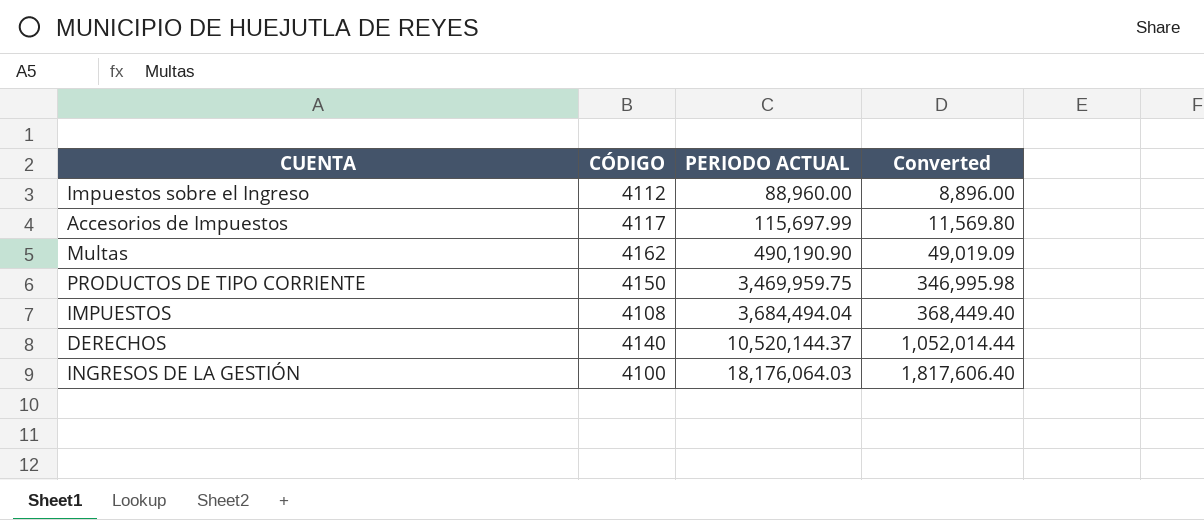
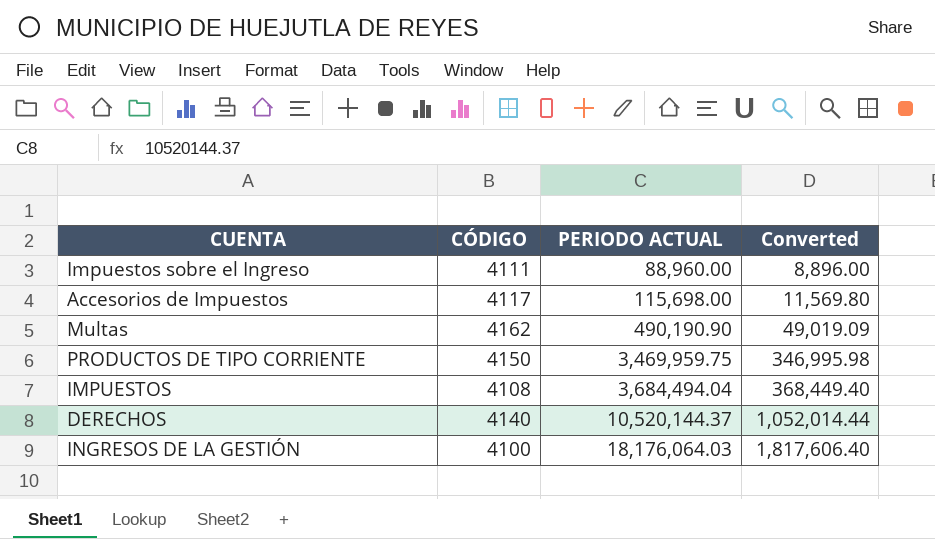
Impuestos sobre el Ingreso | CÓDIGO: 4112 -> 4111
Accesorios de Impuestos | PERIODO ACTUAL: 115,697.99 -> 115,698.00

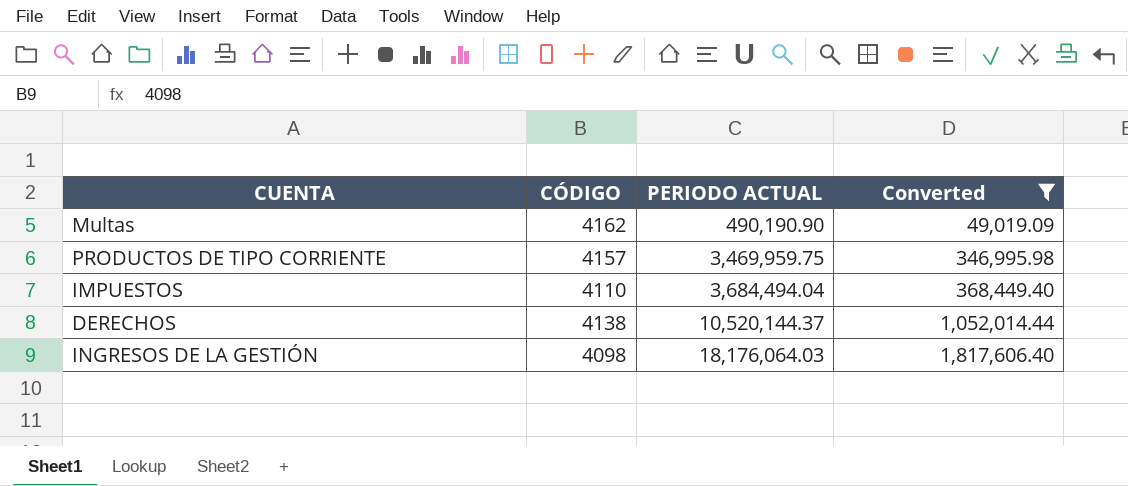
filter: none -> Converted >= 49,019.09
PRODUCTOS DE TIPO CORRIENTE | CÓDIGO: 4150 -> 4157
IMPUESTOS | CÓDIGO: 4108 -> 4110
DERECHOS | CÓDIGO: 4140 -> 4138
INGRESOS DE LA GESTIÓN | CÓDIGO: 4100 -> 4098

